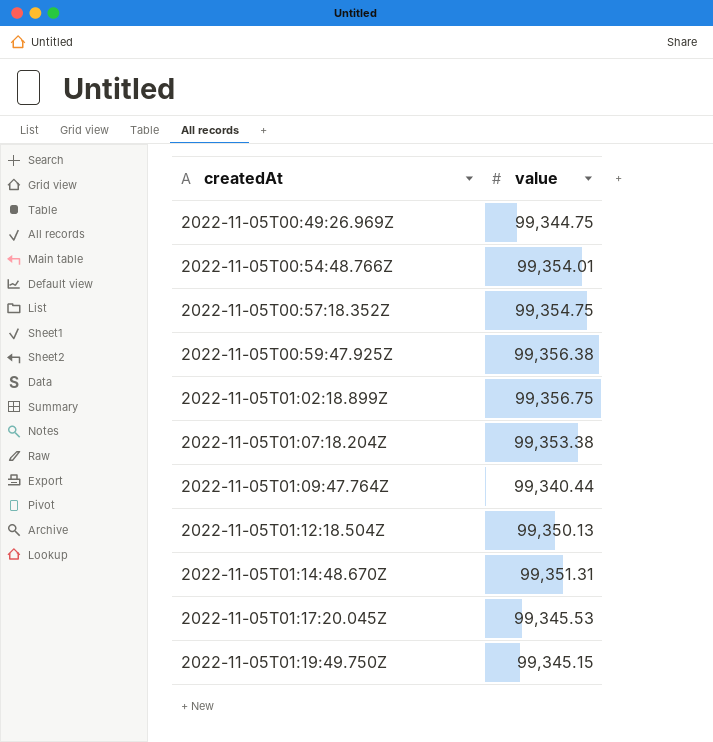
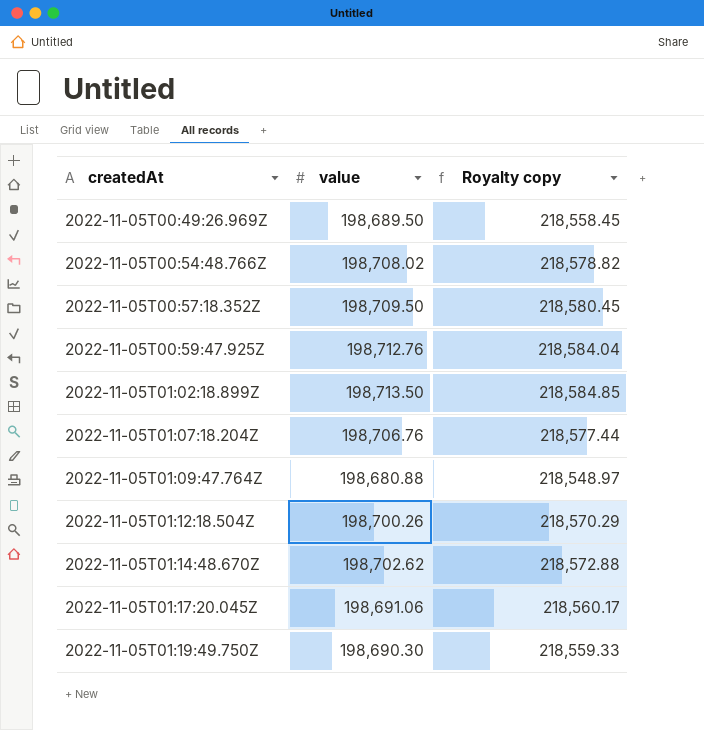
column Royalty copy | formula: none -> [value] * 1.1
2022-11-05T00:49:26.969Z | value: 99,344.75 -> 198,689.50
2022-11-05T00:54:48.766Z | value: 99,354.01 -> 198,708.02
2022-11-05T00:57:18.352Z | value: 99,354.75 -> 198,709.50
2022-11-05T00:59:47.925Z | value: 99,356.38 -> 198,712.76
2022-11-05T01:02:18.899Z | value: 99,356.75 -> 198,713.50
2022-11-05T01:07:18.204Z | value: 99,353.38 -> 198,706.76
2022-11-05T01:09:47.764Z | value: 99,340.44 -> 198,680.88
2022-11-05T01:12:18.504Z | value: 99,350.13 -> 198,700.26
2022-11-05T01:14:48.670Z | value: 99,351.31 -> 198,702.62
2022-11-05T01:17:20.045Z | value: 99,345.53 -> 198,691.06
2022-11-05T01:19:49.750Z | value: 99,345.15 -> 198,690.30

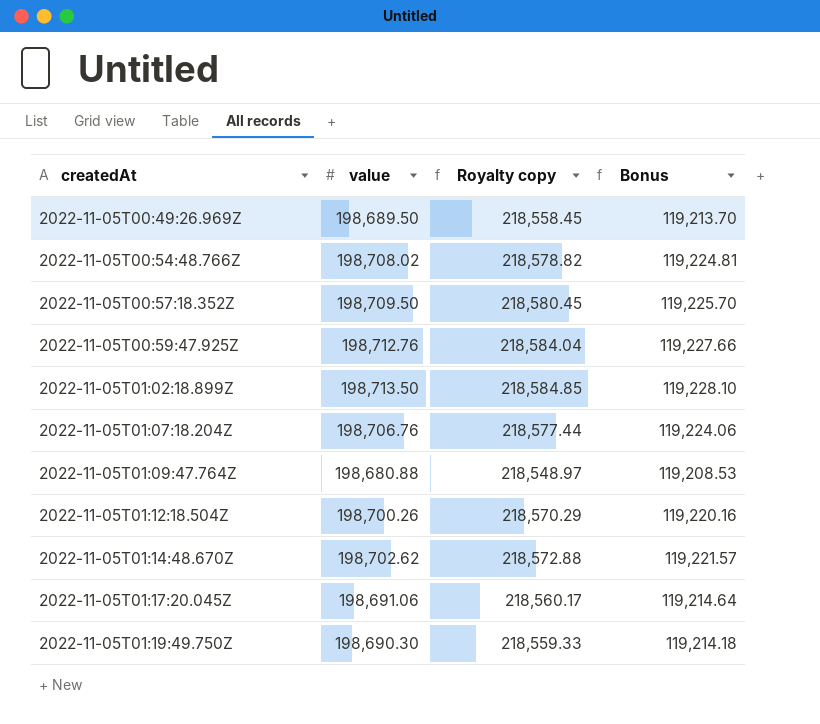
column Bonus | formula: none -> [value] * 0.6

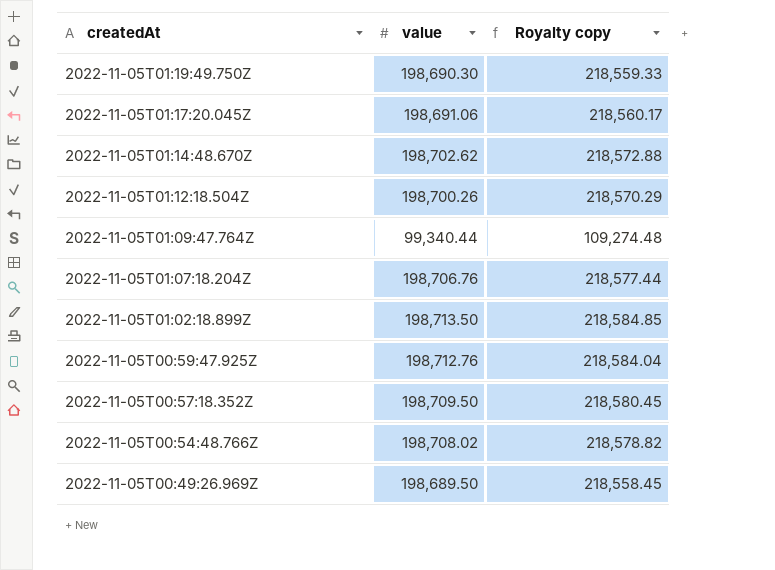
row order: createdAt ascending -> createdAt descending
column Bonus | formula: [value] * 0.6 -> none
2022-11-05T01:09:47.764Z | value: 198,680.88 -> 99,340.44
2022-11-05T01:09:47.764Z | Royalty copy: 218,548.97 -> 109,274.48

